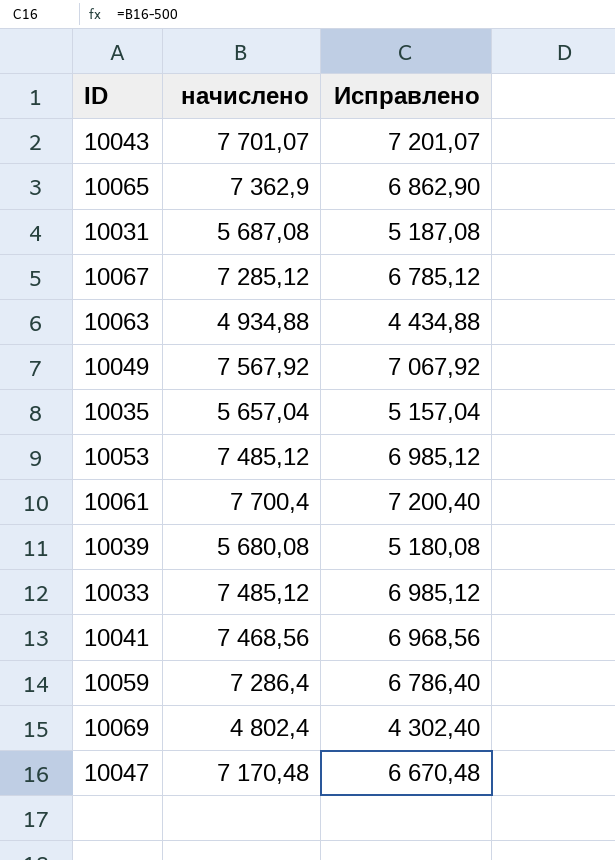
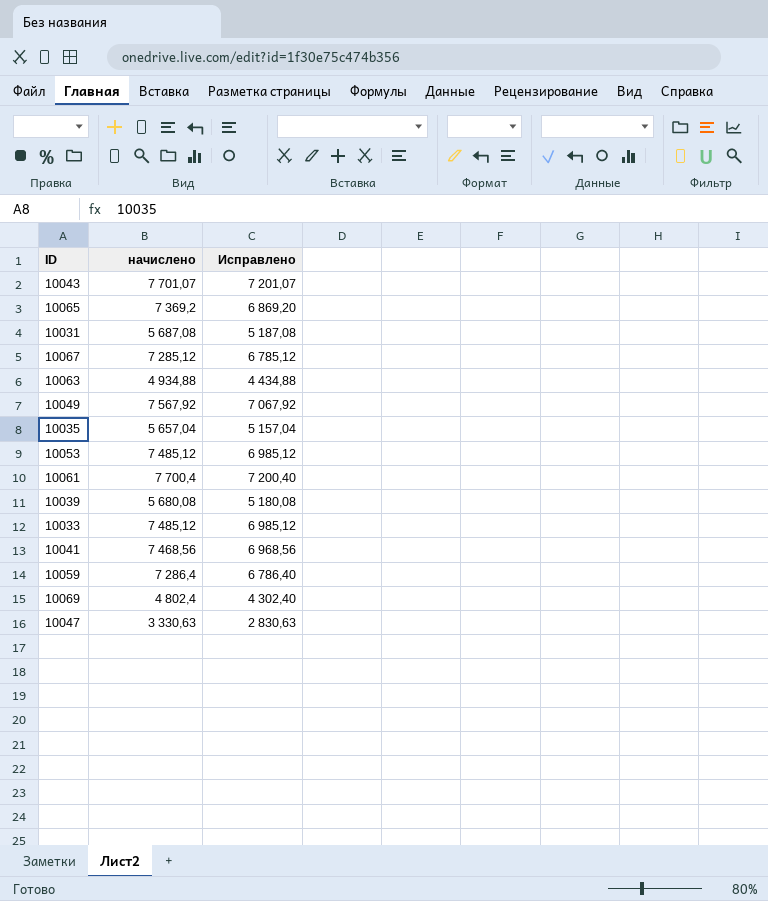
10065 | начислено: 7 362,9 -> 7 369,2
10065 | Исправлено: 6 862,90 -> 6 869,20
10047 | начислено: 7 170,48 -> 3 330,63
10047 | Исправлено: 6 670,48 -> 2 830,63

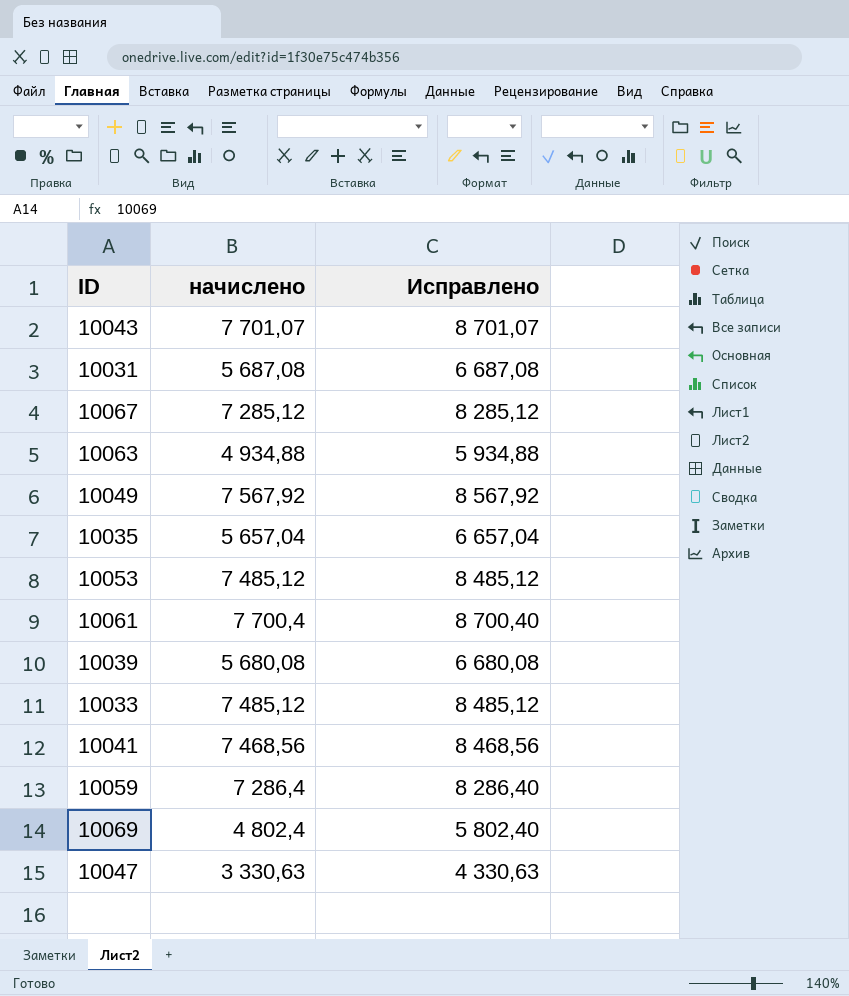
column Исправлено | formula: [начислено] - 500 -> [начислено] + 1000
row 10065: 7 369,2 | 6 869,20 -> none

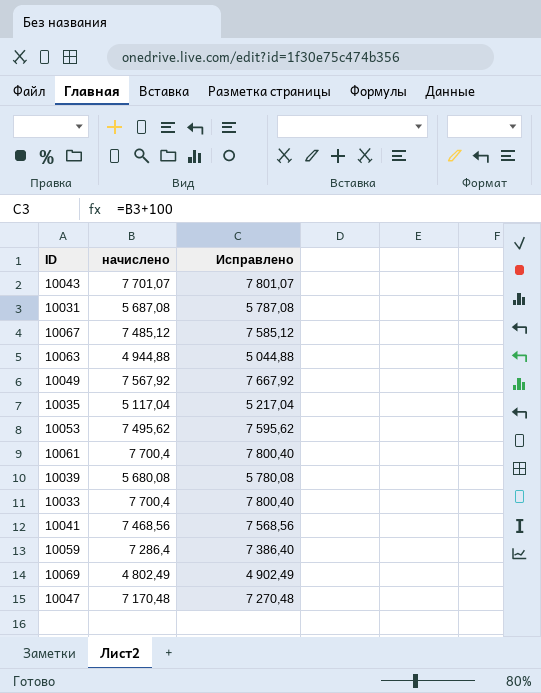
column Исправлено | formula: [начислено] + 1000 -> [начислено] + 100
10067 | начислено: 7 285,12 -> 7 485,12
10063 | начислено: 4 934,88 -> 4 944,88
10035 | начислено: 5 657,04 -> 5 117,04
10053 | начислено: 7 485,12 -> 7 495,62
10033 | начислено: 7 485,12 -> 7 700,4
10069 | начислено: 4 802,4 -> 4 802,49
10047 | начислено: 3 330,63 -> 7 170,48

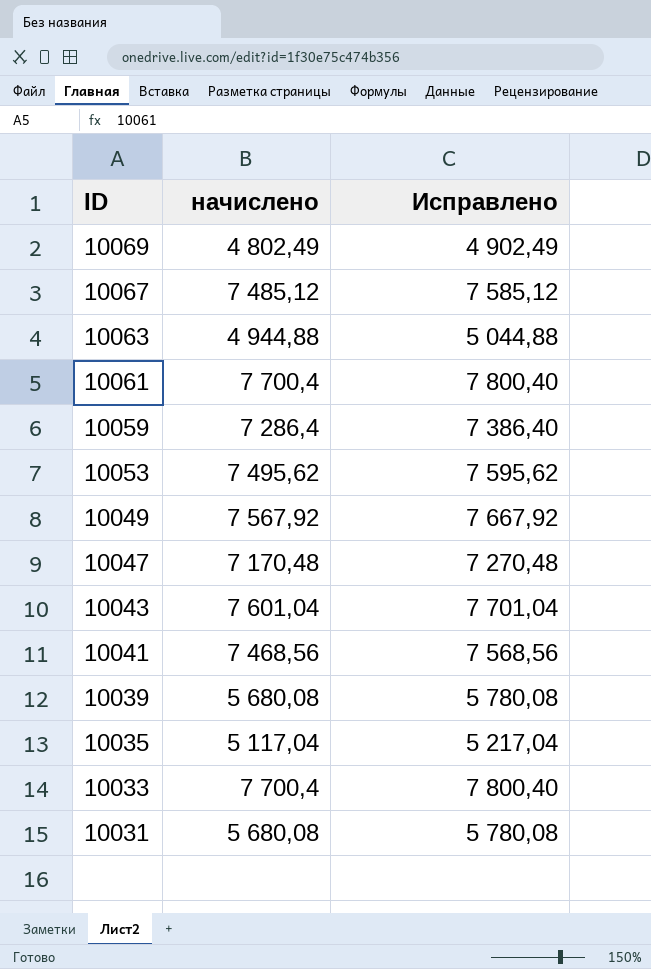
row order: none -> ID descending
10043 | начислено: 7 701,07 -> 7 601,04
10043 | Исправлено: 7 801,07 -> 7 701,04
10031 | начислено: 5 687,08 -> 5 680,08
10031 | Исправлено: 5 787,08 -> 5 780,08

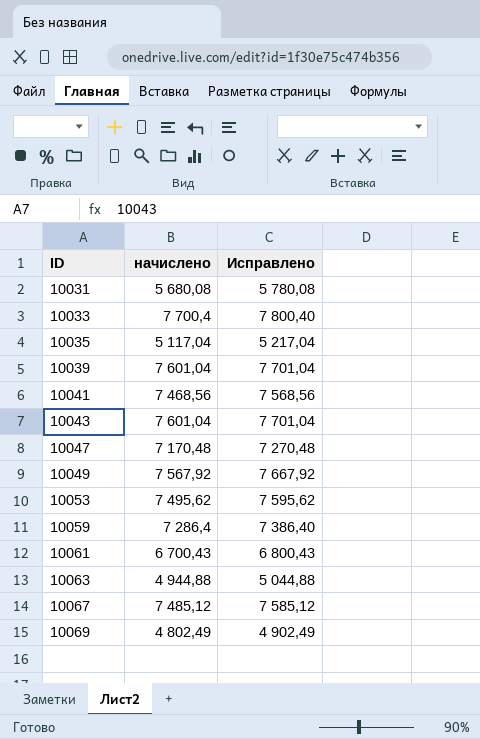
row order: ID descending -> ID ascending
10039 | начислено: 5 680,08 -> 7 601,04
10039 | Исправлено: 5 780,08 -> 7 701,04
10061 | начислено: 7 700,4 -> 6 700,43
10061 | Исправлено: 7 800,40 -> 6 800,43

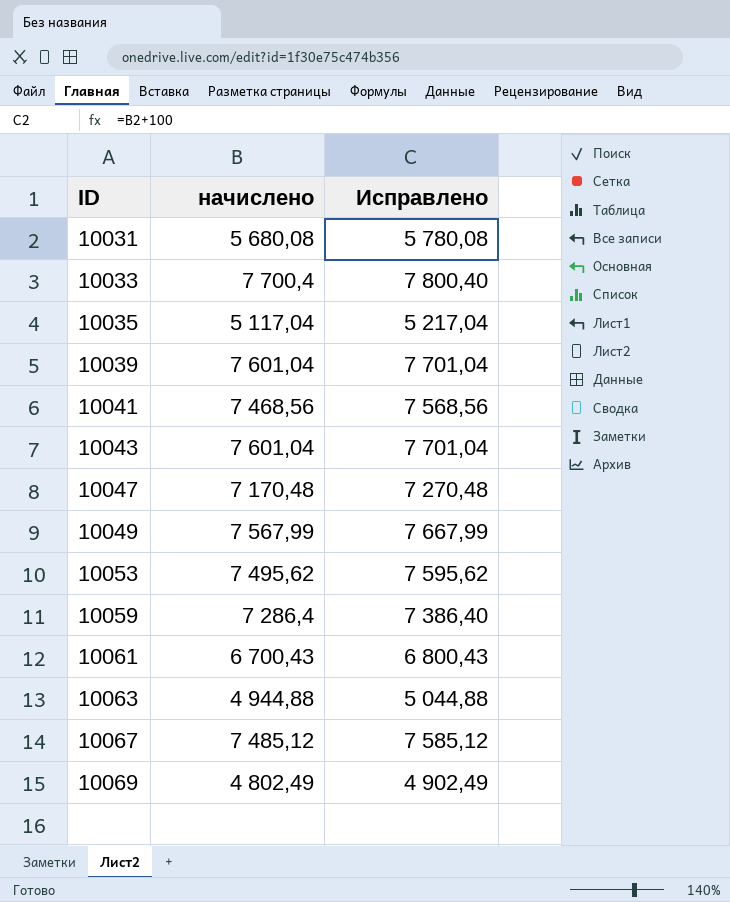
10049 | начислено: 7 567,92 -> 7 567,99
10049 | Исправлено: 7 667,92 -> 7 667,99

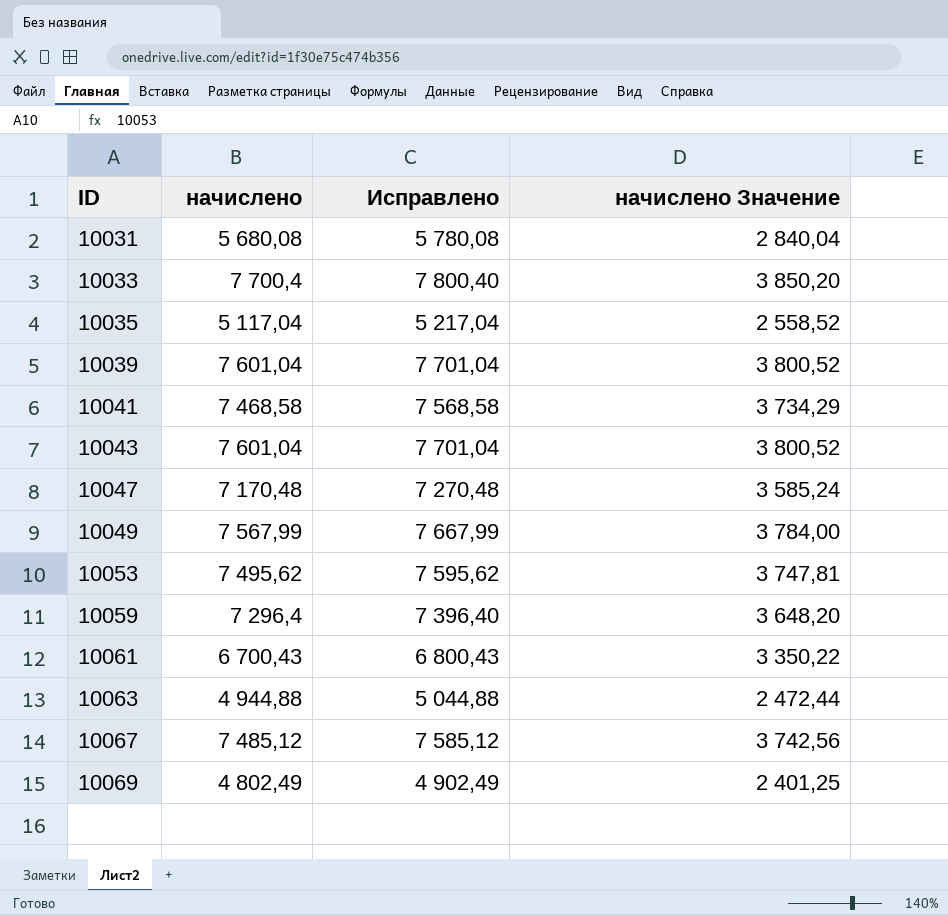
column начислено Значение | formula: none -> [начислено] * 0,5
10041 | начислено: 7 468,56 -> 7 468,58
10041 | Исправлено: 7 568,56 -> 7 568,58
10059 | начислено: 7 286,4 -> 7 296,4
10059 | Исправлено: 7 386,40 -> 7 396,40

